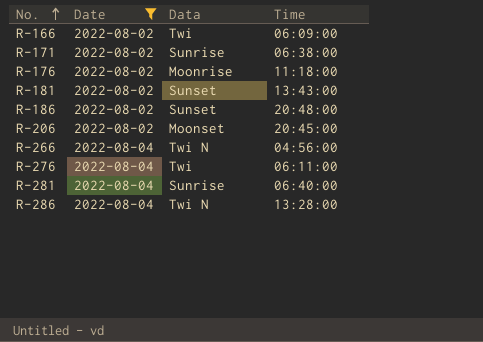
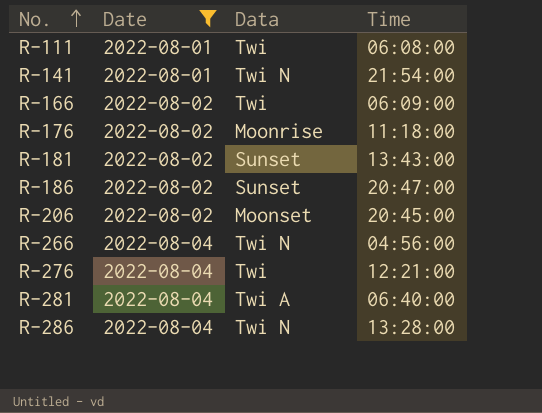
row R-171: 2022-08-02 | Sunrise | 06:38:00 -> none
row R-111: none -> 2022-08-01 | Twi | 06:08:00
row R-141: none -> 2022-08-01 | Twi N | 21:54:00
R-186 | Time: 20:48:00 -> 20:47:00
R-276 | Time: 06:11:00 -> 12:21:00
R-281 | Data: Sunrise -> Twi A

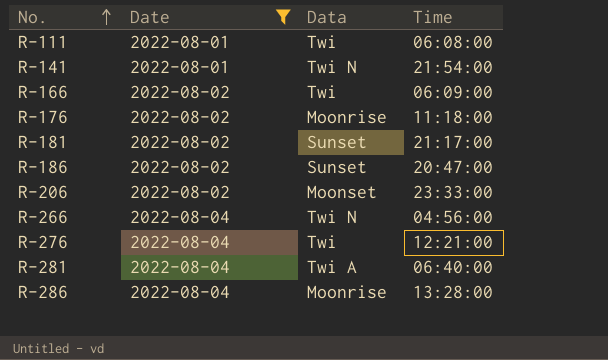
R-181 | Time: 13:43:00 -> 21:17:00
R-206 | Time: 20:45:00 -> 23:33:00
R-286 | Data: Twi N -> Moonrise

